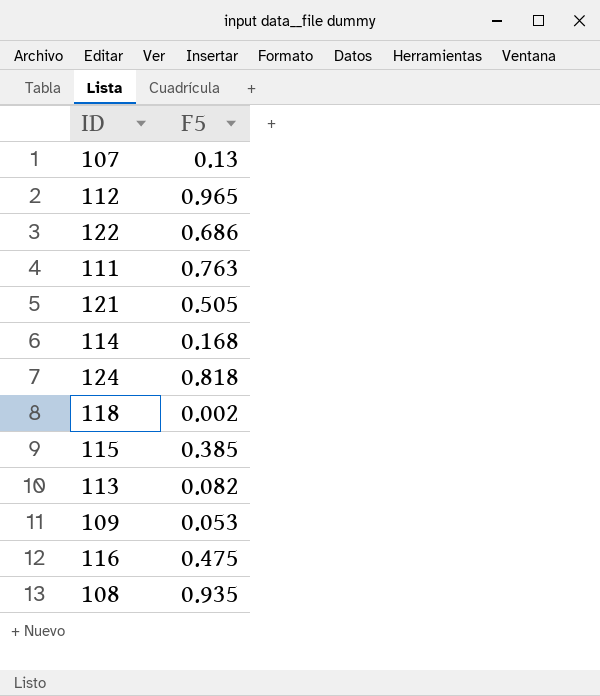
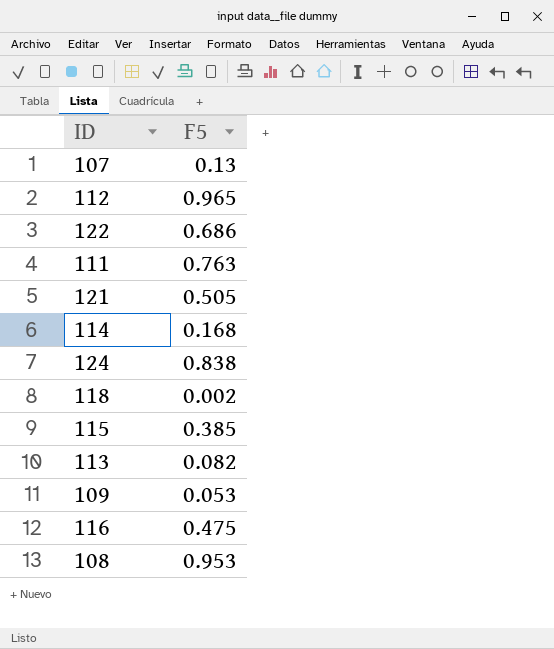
124 | F5: 0.818 -> 0.838
108 | F5: 0.935 -> 0.953

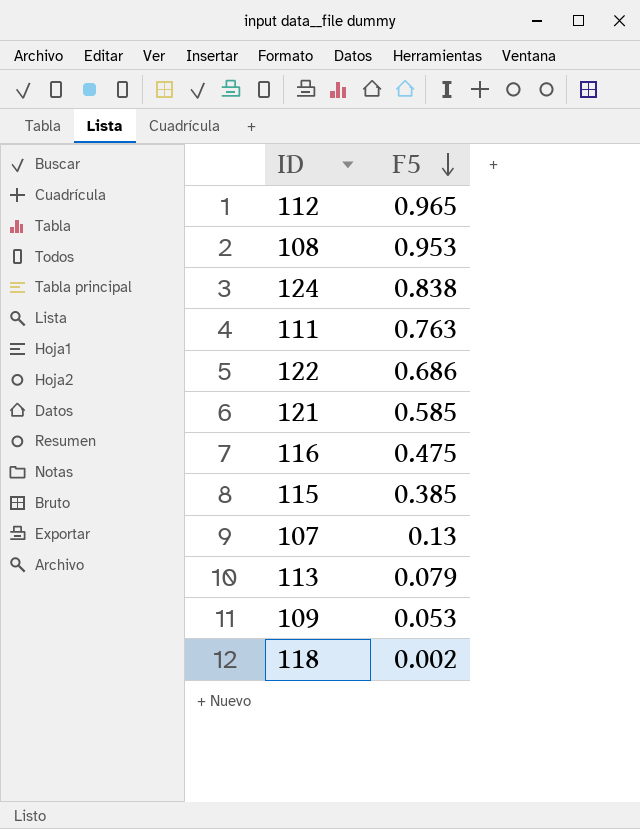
row order: none -> F5 descending
row 114: 0.168 -> none
121 | F5: 0.505 -> 0.585
113 | F5: 0.082 -> 0.079

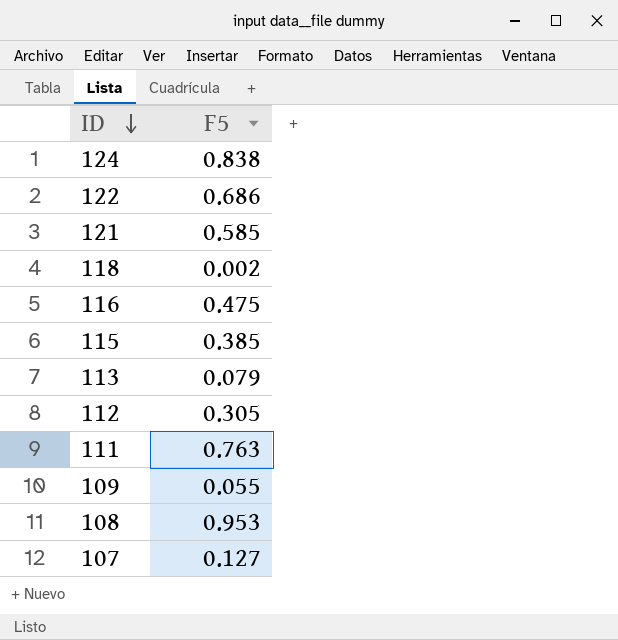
row order: F5 descending -> ID descending
112 | F5: 0.965 -> 0.305
109 | F5: 0.053 -> 0.055
107 | F5: 0.13 -> 0.127

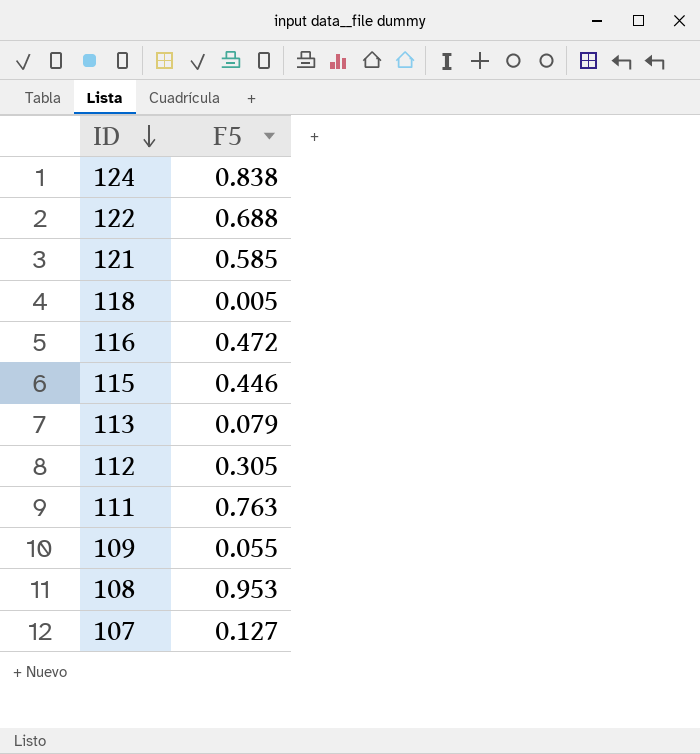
122 | F5: 0.686 -> 0.688
118 | F5: 0.002 -> 0.005
116 | F5: 0.475 -> 0.472
115 | F5: 0.385 -> 0.446

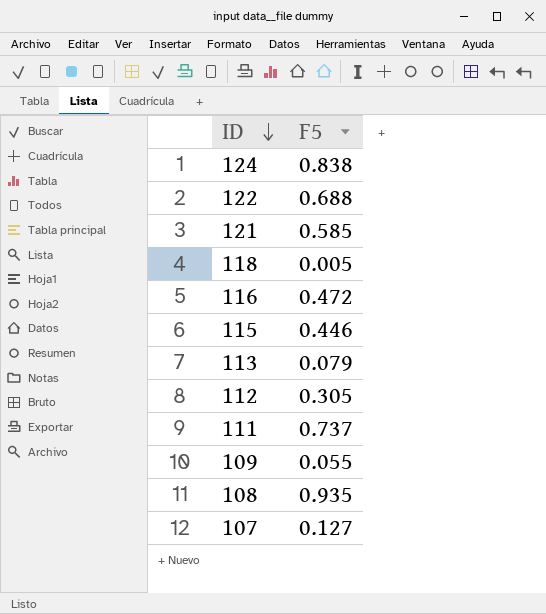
111 | F5: 0.763 -> 0.737
108 | F5: 0.953 -> 0.935

